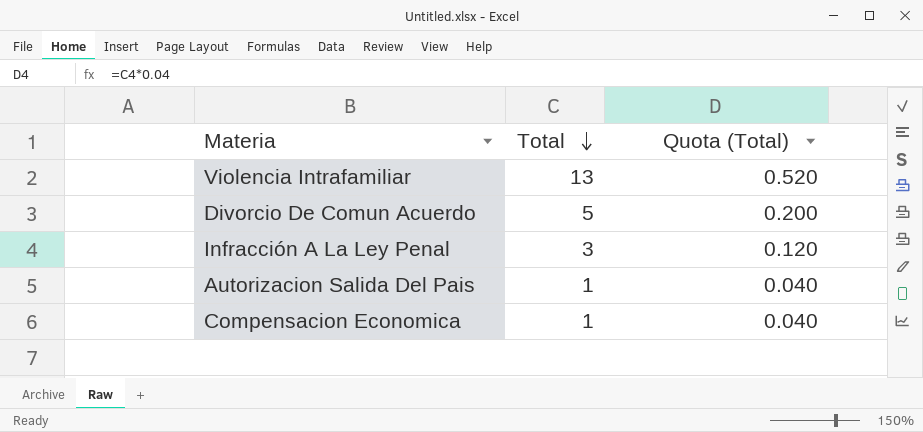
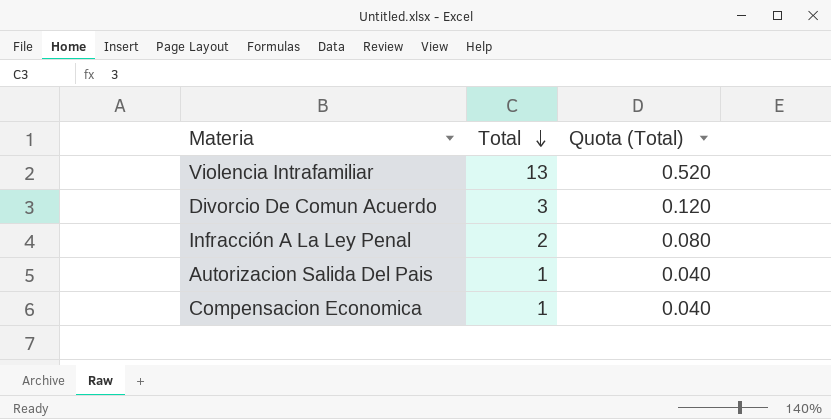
Divorcio De Comun Acuerdo | Total: 5 -> 3
Divorcio De Comun Acuerdo | Quota (Total): 0.200 -> 0.120
Infracción A La Ley Penal | Total: 3 -> 2
Infracción A La Ley Penal | Quota (Total): 0.120 -> 0.080

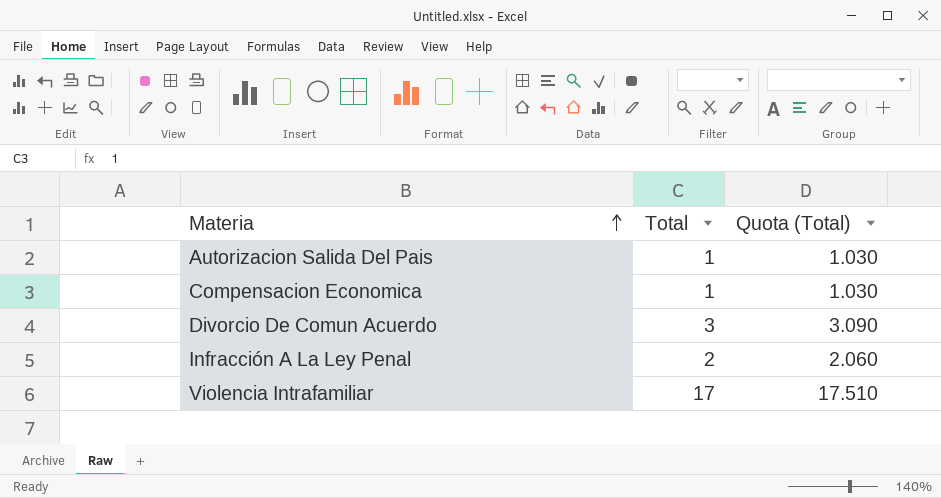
row order: Total descending -> Materia ascending
column Quota (Total) | formula: [Total] * 0.04 -> [Total] * 1.03
Violencia Intrafamiliar | Total: 13 -> 17

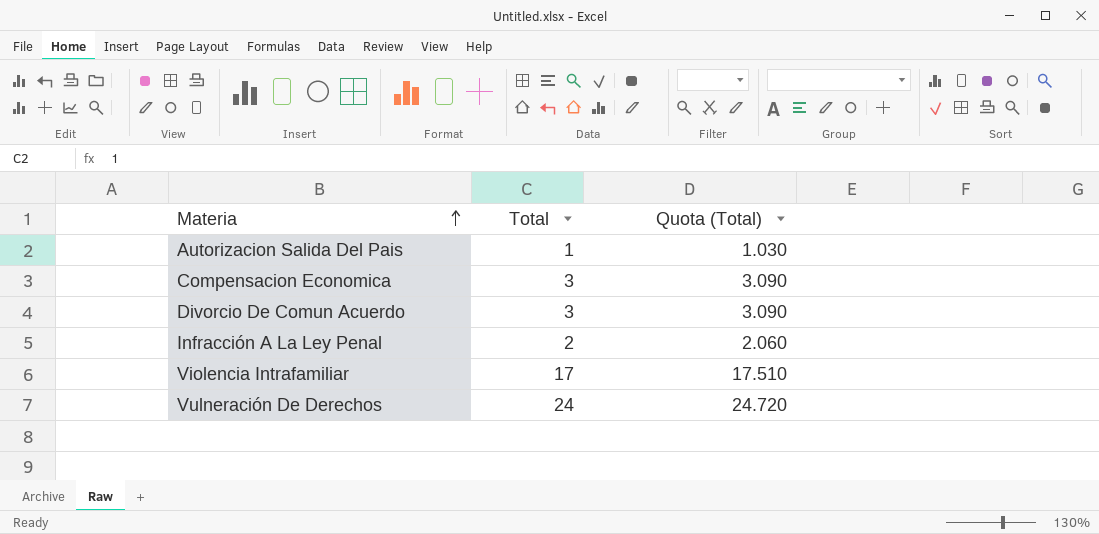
Compensacion Economica | Total: 1 -> 3
Compensacion Economica | Quota (Total): 1.030 -> 3.090
row Vulneración De Derechos: none -> 24 | 24.720

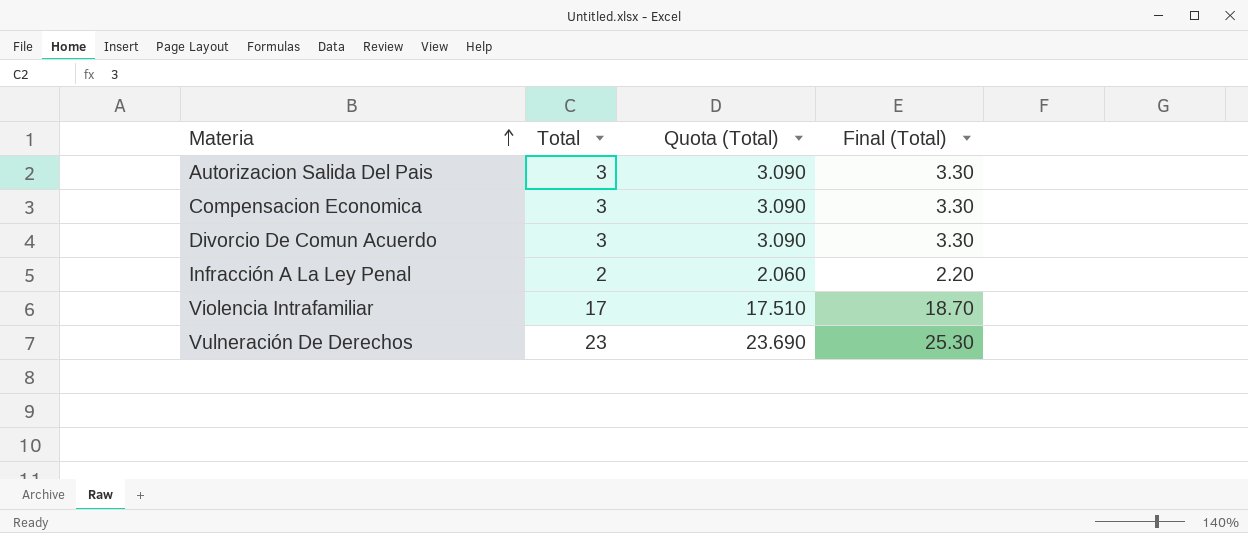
column Final (Total) | formula: none -> [Total] * 1.1
Autorizacion Salida Del Pais | Total: 1 -> 3
Autorizacion Salida Del Pais | Quota (Total): 1.030 -> 3.090
Vulneración De Derechos | Total: 24 -> 23
Vulneración De Derechos | Quota (Total): 24.720 -> 23.690

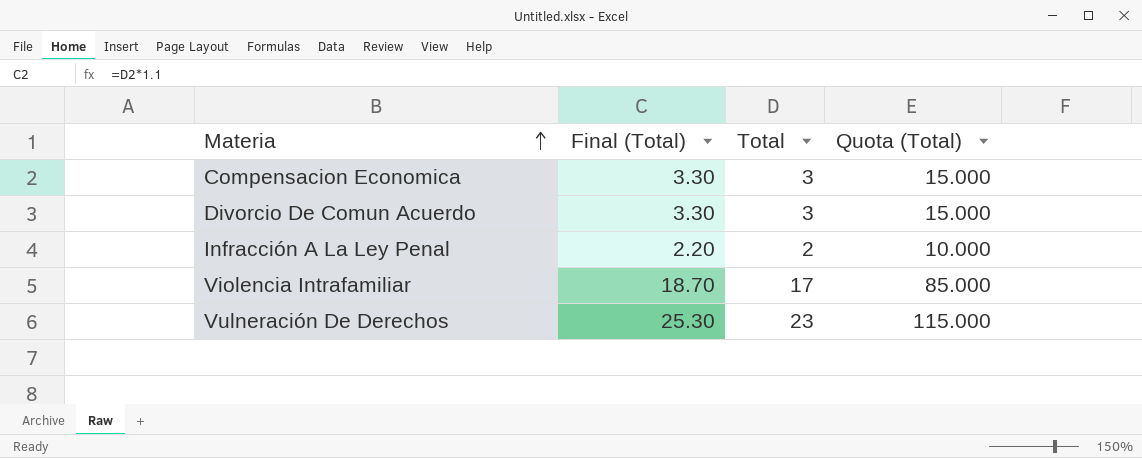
column Final (Total) | position: 4 -> 2
column Quota (Total) | formula: [Total] * 1.03 -> [Total] * 5
row Autorizacion Salida Del Pais: 3 | 3.090 | 3.30 -> none

